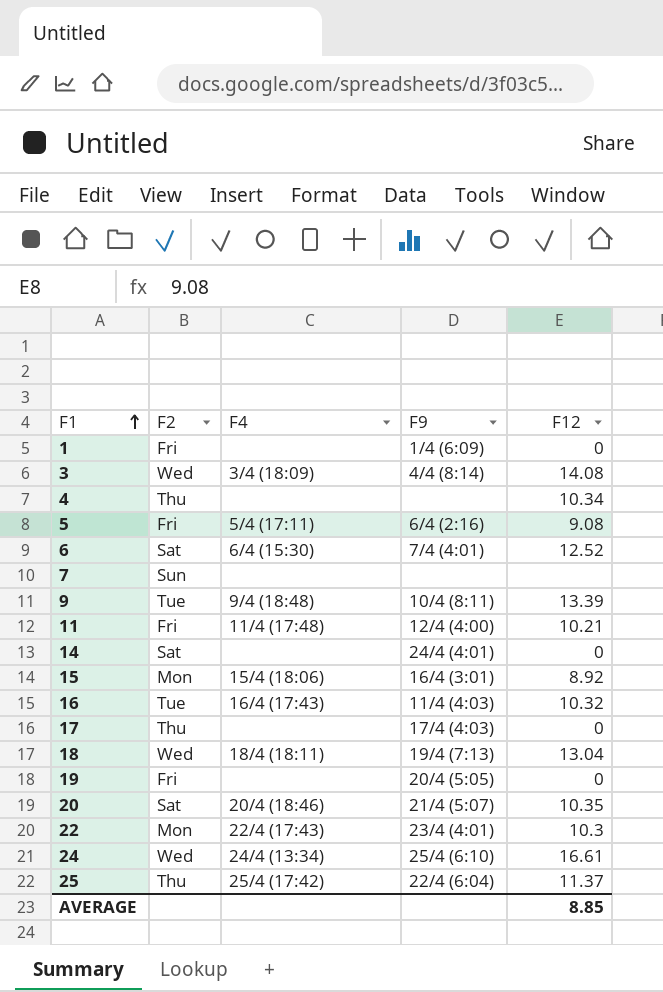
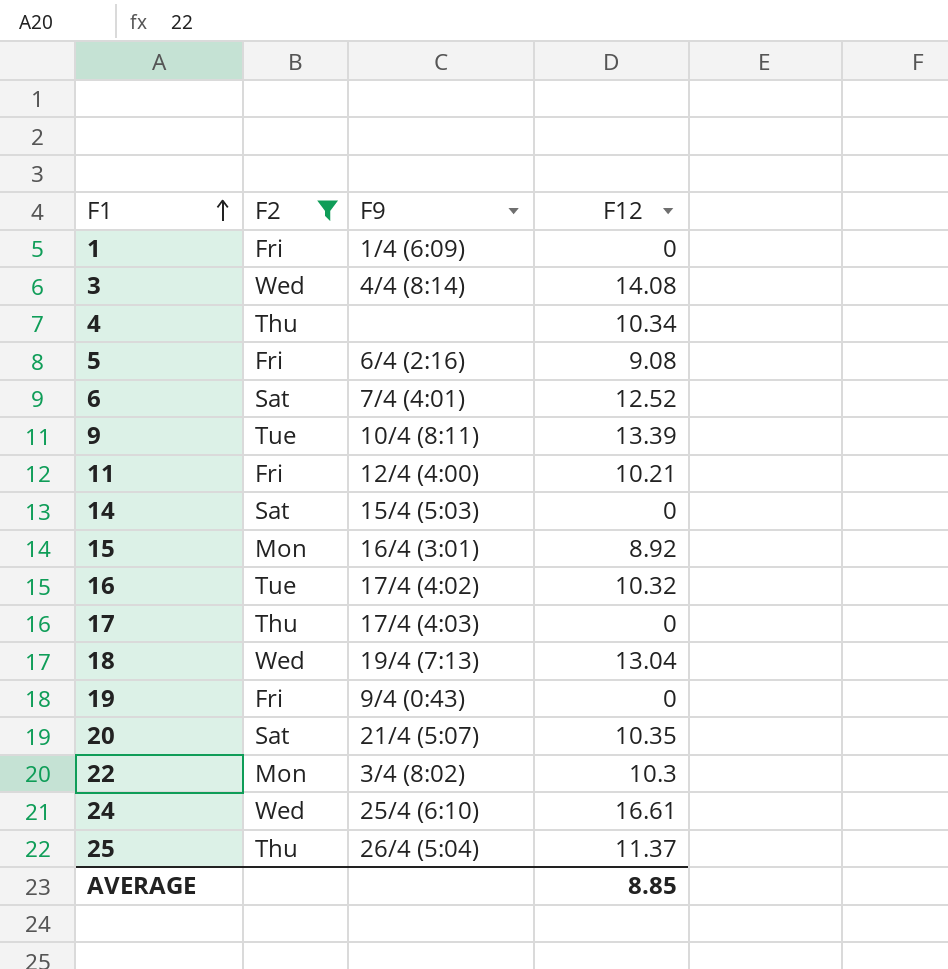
filter: none -> F2 != Sun
column F4 | position: 3 -> none
14 | F9: 24/4 (4:01) -> 15/4 (5:03)
16 | F9: 11/4 (4:03) -> 17/4 (4:02)
19 | F9: 20/4 (5:05) -> 9/4 (0:43)
22 | F9: 23/4 (4:01) -> 3/4 (8:02)
25 | F9: 22/4 (6:04) -> 26/4 (5:04)

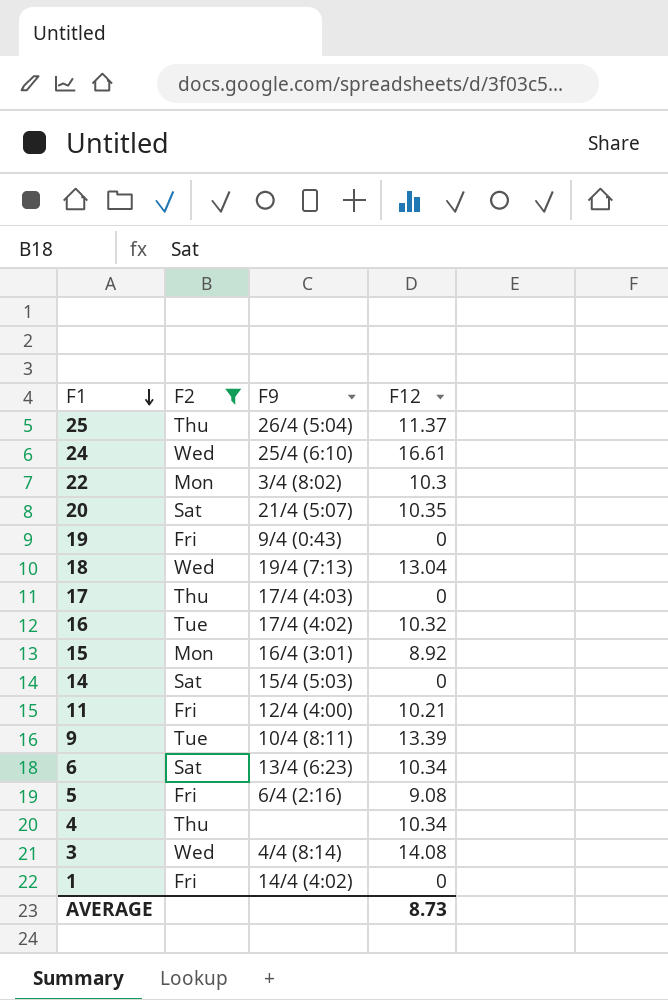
row order: F1 ascending -> F1 descending
6 | F9: 7/4 (4:01) -> 13/4 (6:23)
6 | F12: 12.52 -> 10.34
1 | F9: 1/4 (6:09) -> 14/4 (4:02)
AVERAGE | F12: 8.85 -> 8.73

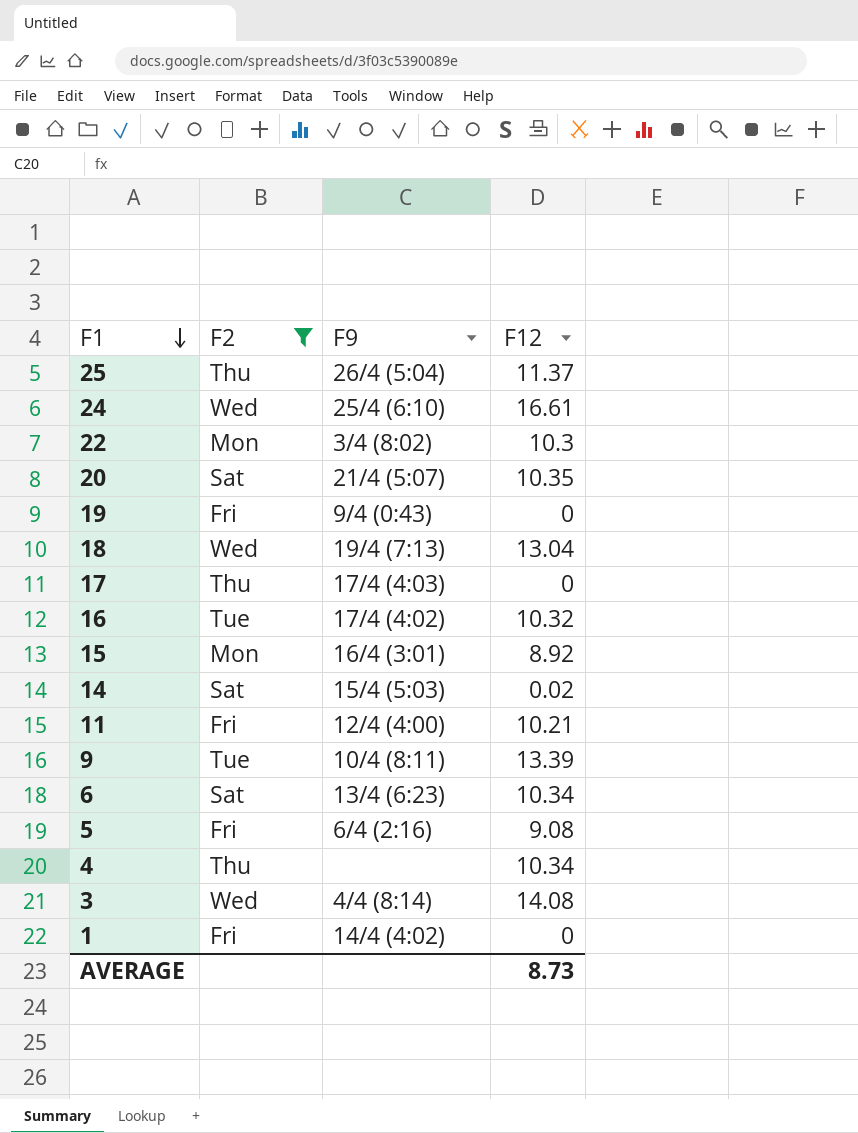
14 | F12: 0 -> 0.02

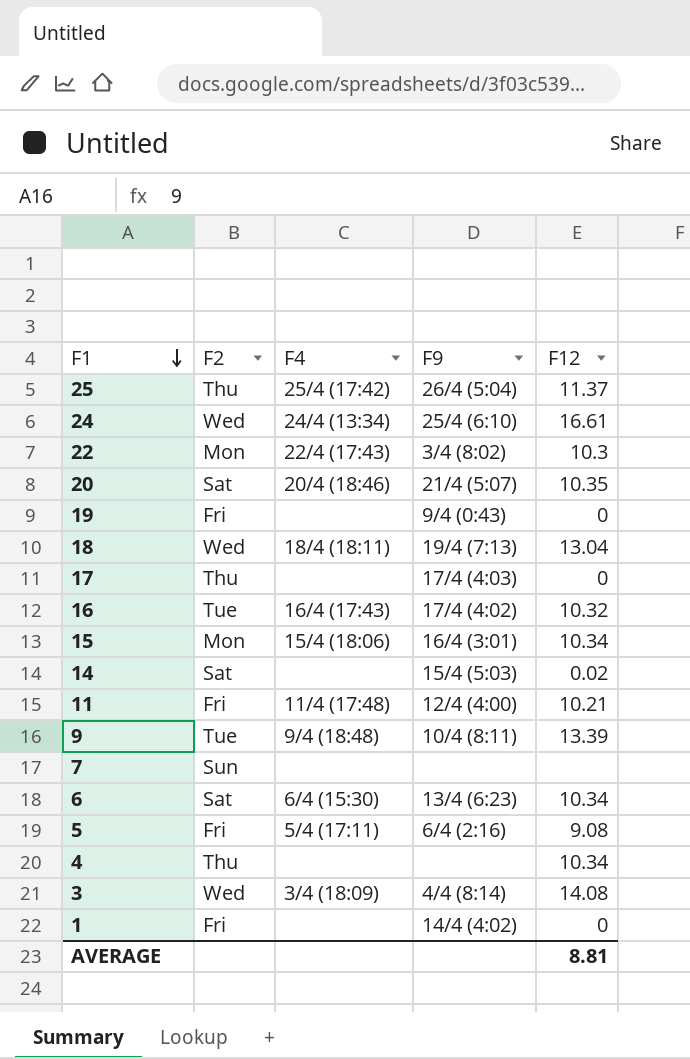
filter: F2 != Sun -> none
column F4 | position: none -> 3
15 | F12: 8.92 -> 10.34
AVERAGE | F12: 8.73 -> 8.81

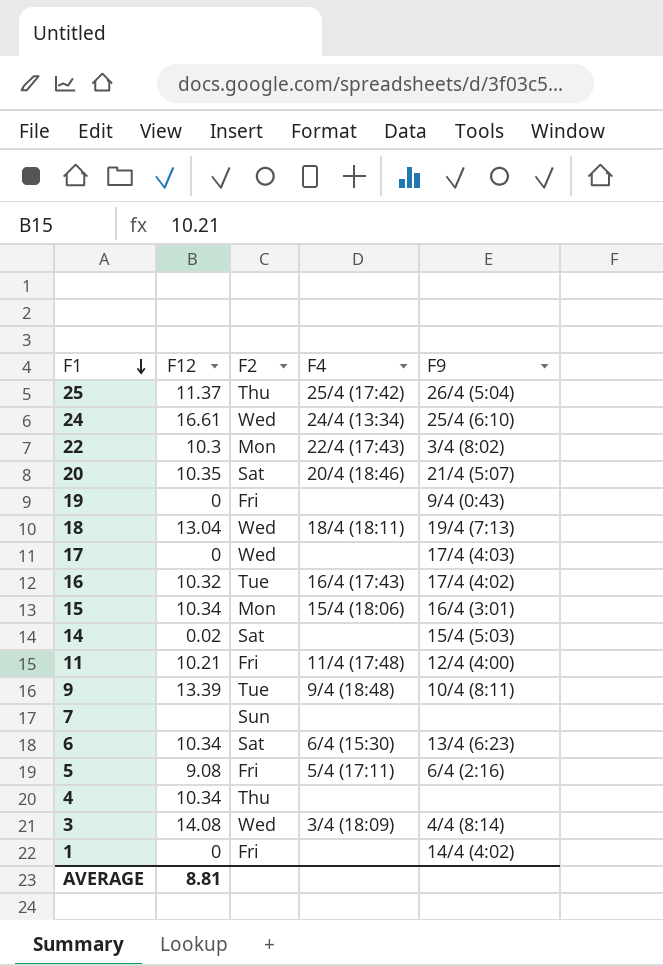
column F12 | position: 5 -> 2
17 | F2: Thu -> Wed

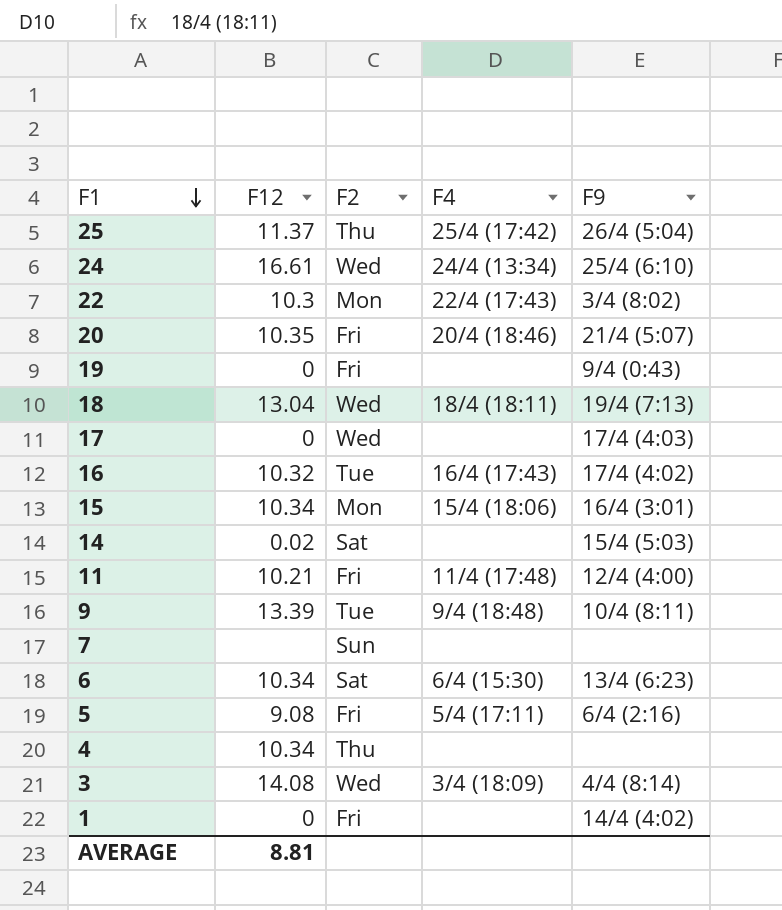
20 | F2: Sat -> Fri

